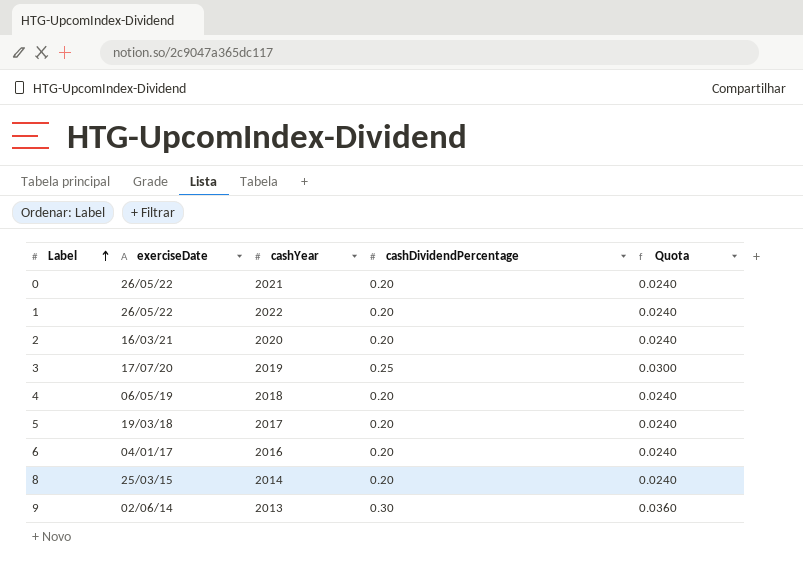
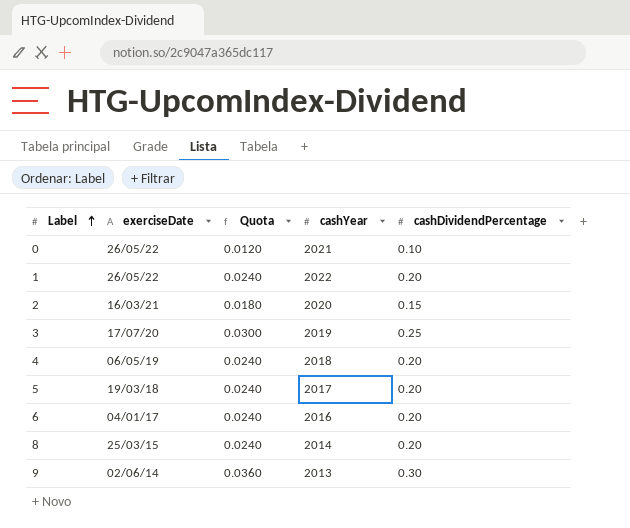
column Quota | position: 5 -> 3
0 | Quota: 0.0240 -> 0.0120
0 | cashDividendPercentage: 0.20 -> 0.10
2 | Quota: 0.0240 -> 0.0180
2 | cashDividendPercentage: 0.20 -> 0.15

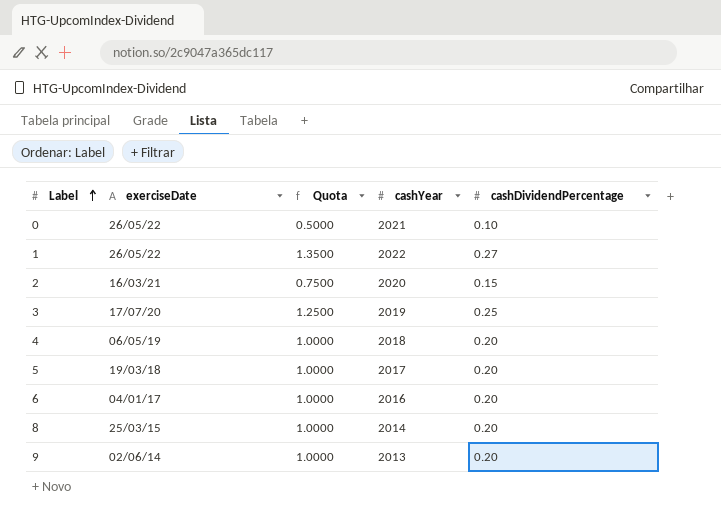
column Quota | formula: [cashDividendPercentage] * 0.12 -> [cashDividendPercentage] * 5
1 | cashDividendPercentage: 0.20 -> 0.27
9 | cashDividendPercentage: 0.30 -> 0.20

